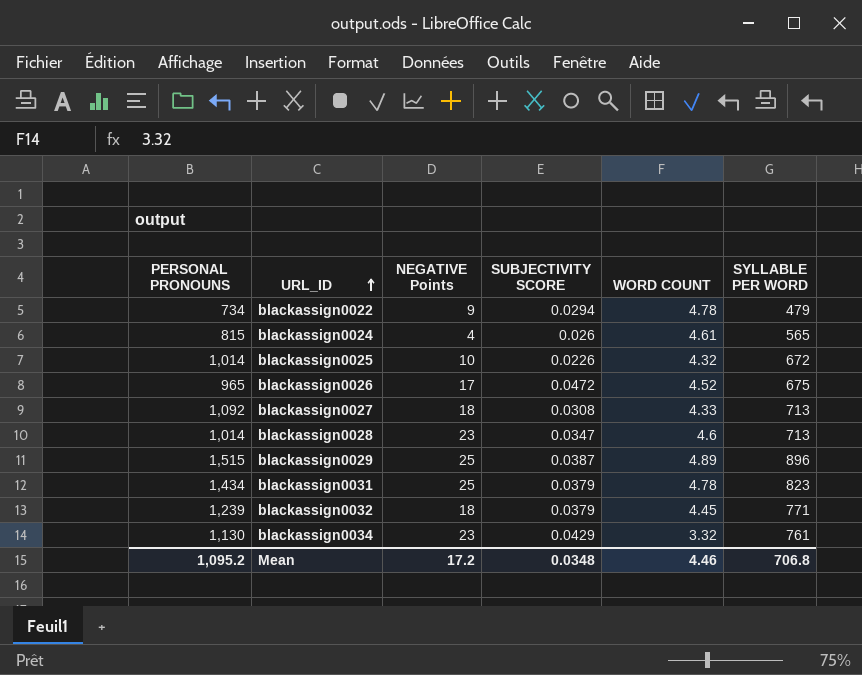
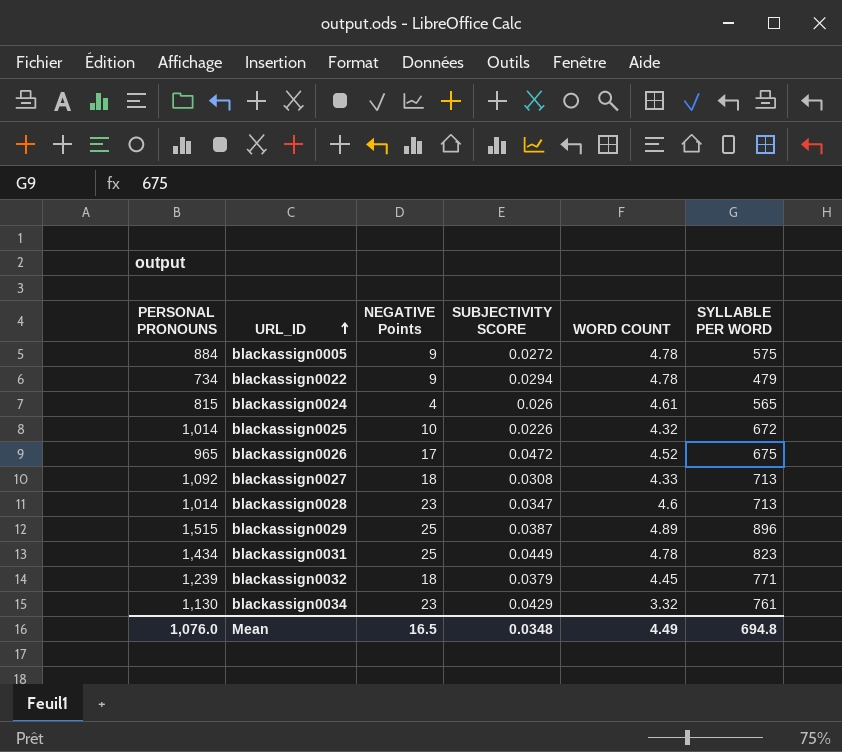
row blackassign0005: none -> 884 | 9 | 0.0272 | 4.78 | 575
blackassign0031 | SUBJECTIVITY SCORE: 0.0379 -> 0.0449
Mean | PERSONAL PRONOUNS: 1,095.2 -> 1,076.0
Mean | NEGATIVE Points: 17.2 -> 16.5
Mean | WORD COUNT: 4.46 -> 4.49
Mean | SYLLABLE PER WORD: 706.8 -> 694.8

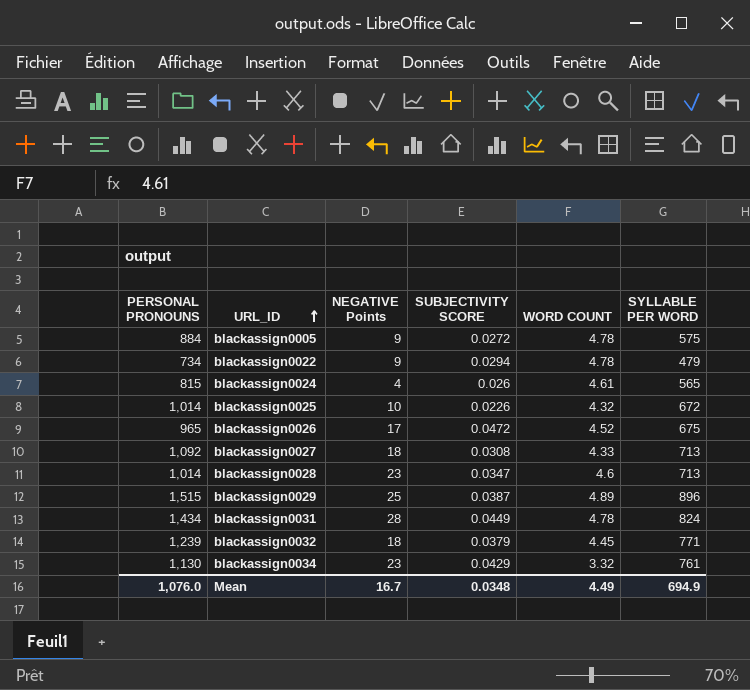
blackassign0031 | NEGATIVE Points: 25 -> 28
blackassign0031 | SYLLABLE PER WORD: 823 -> 824
Mean | NEGATIVE Points: 16.5 -> 16.7
Mean | SYLLABLE PER WORD: 694.8 -> 694.9

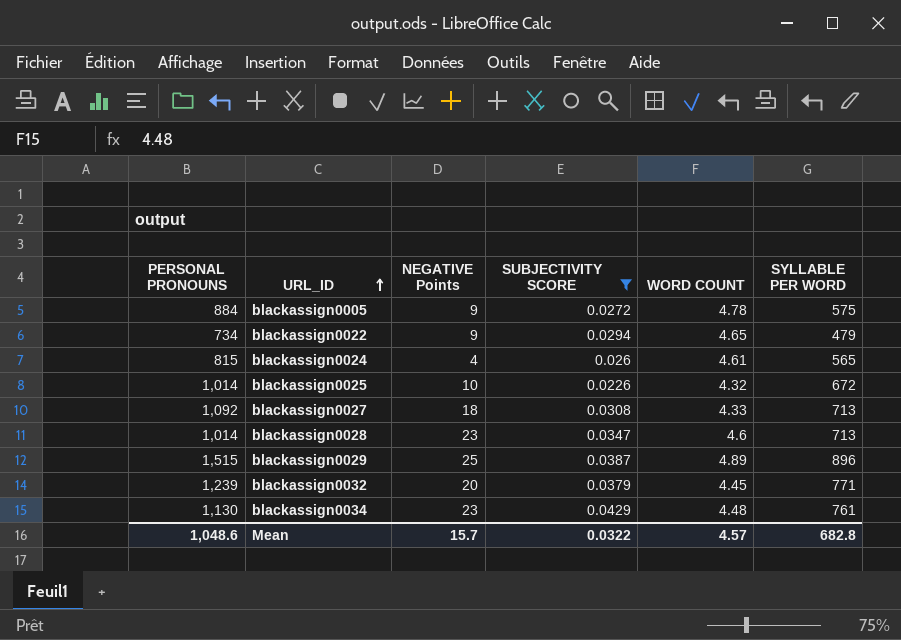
filter: none -> SUBJECTIVITY SCORE <= 0.0429
blackassign0022 | WORD COUNT: 4.78 -> 4.65
blackassign0032 | NEGATIVE Points: 18 -> 20
blackassign0034 | WORD COUNT: 3.32 -> 4.48
Mean | PERSONAL PRONOUNS: 1,076.0 -> 1,048.6
Mean | NEGATIVE Points: 16.7 -> 15.7
Mean | SUBJECTIVITY SCORE: 0.0348 -> 0.0322
Mean | WORD COUNT: 4.49 -> 4.57
Mean | SYLLABLE PER WORD: 694.9 -> 682.8

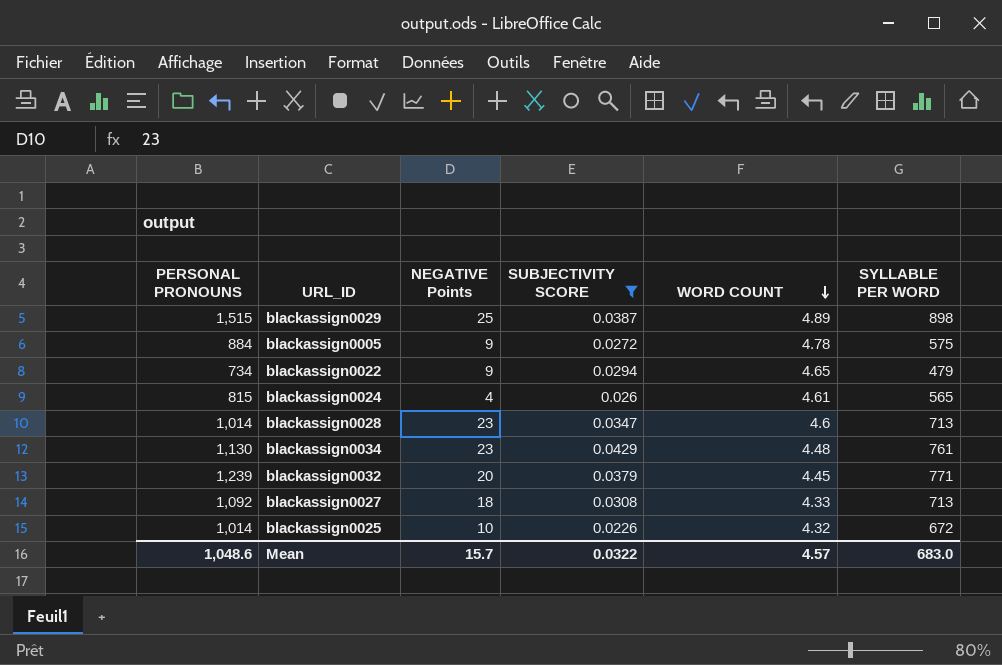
row order: URL_ID ascending -> WORD COUNT descending
blackassign0029 | SYLLABLE PER WORD: 896 -> 898
Mean | SYLLABLE PER WORD: 682.8 -> 683.0

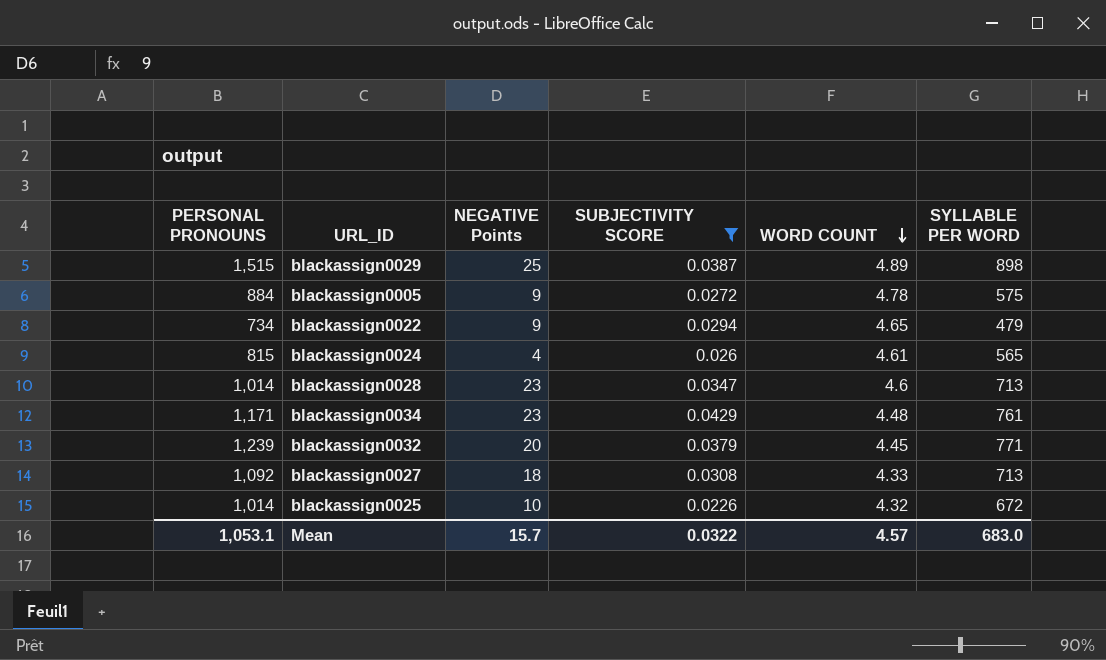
blackassign0034 | PERSONAL PRONOUNS: 1,130 -> 1,171
Mean | PERSONAL PRONOUNS: 1,048.6 -> 1,053.1

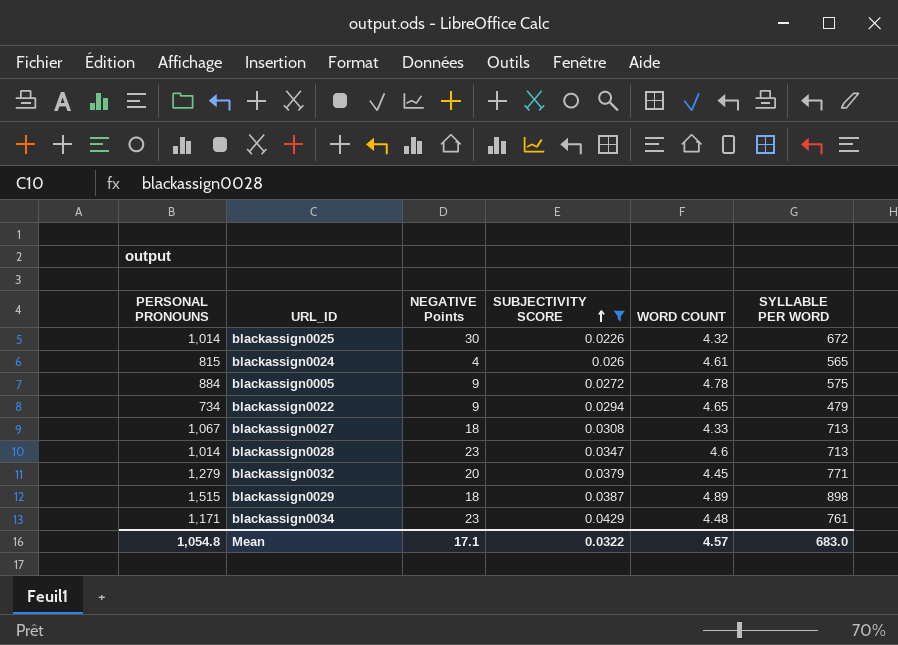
row order: WORD COUNT descending -> SUBJECTIVITY SCORE ascending
blackassign0025 | NEGATIVE Points: 10 -> 30
blackassign0027 | PERSONAL PRONOUNS: 1,092 -> 1,067
blackassign0032 | PERSONAL PRONOUNS: 1,239 -> 1,279
blackassign0029 | NEGATIVE Points: 25 -> 18
Mean | PERSONAL PRONOUNS: 1,053.1 -> 1,054.8
Mean | NEGATIVE Points: 15.7 -> 17.1

